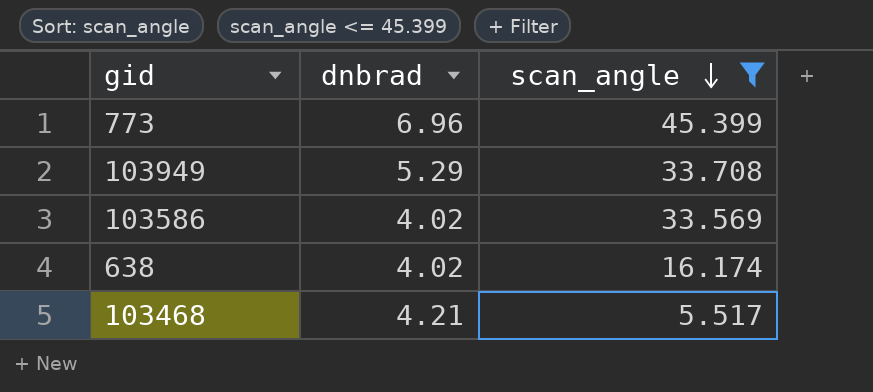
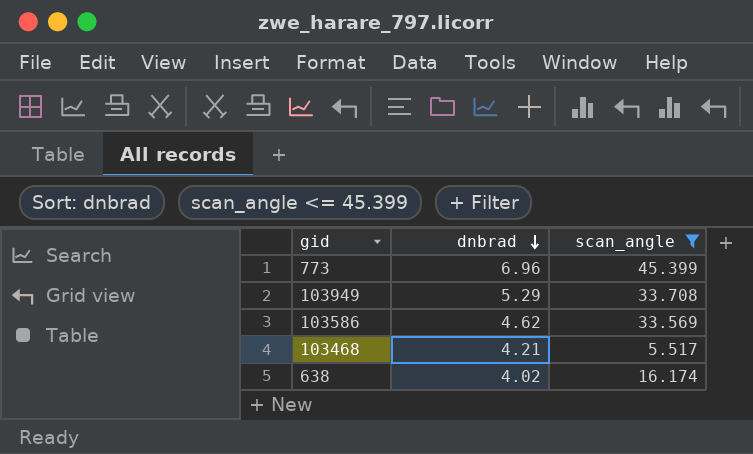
row order: scan_angle descending -> dnbrad descending
103586 | dnbrad: 4.02 -> 4.62

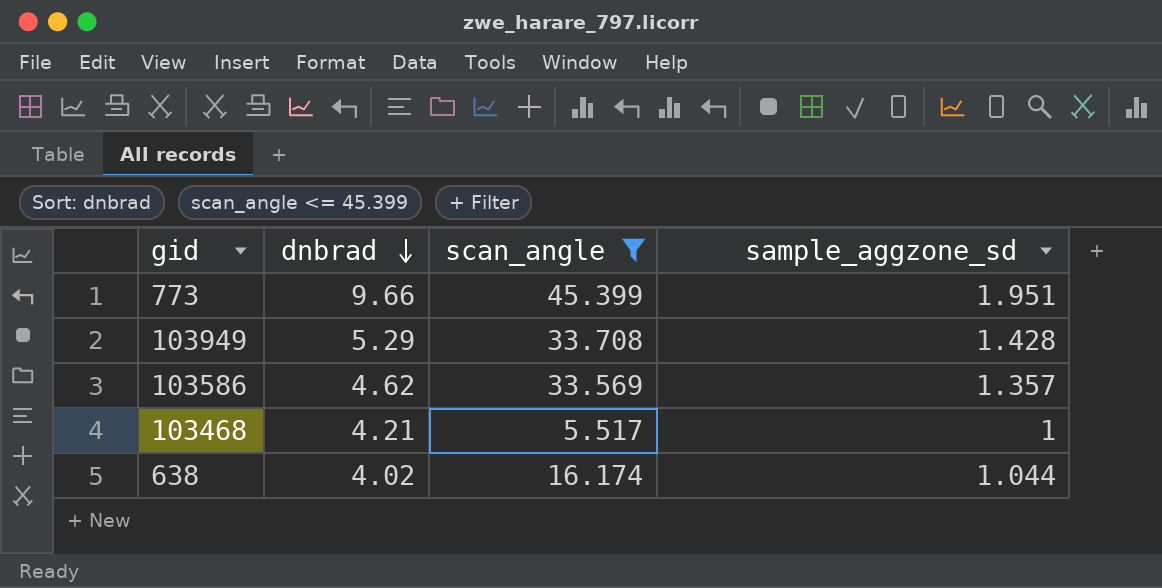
column sample_aggzone_sd | position: none -> 4
773 | dnbrad: 6.96 -> 9.66

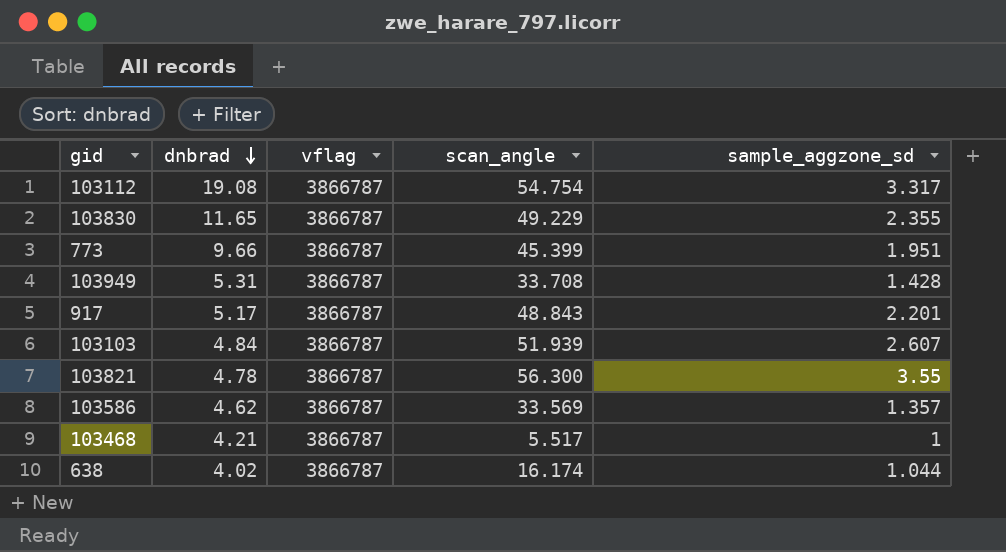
filter: scan_angle <= 45.399 -> none
column vflag | position: none -> 3
103949 | dnbrad: 5.29 -> 5.31

